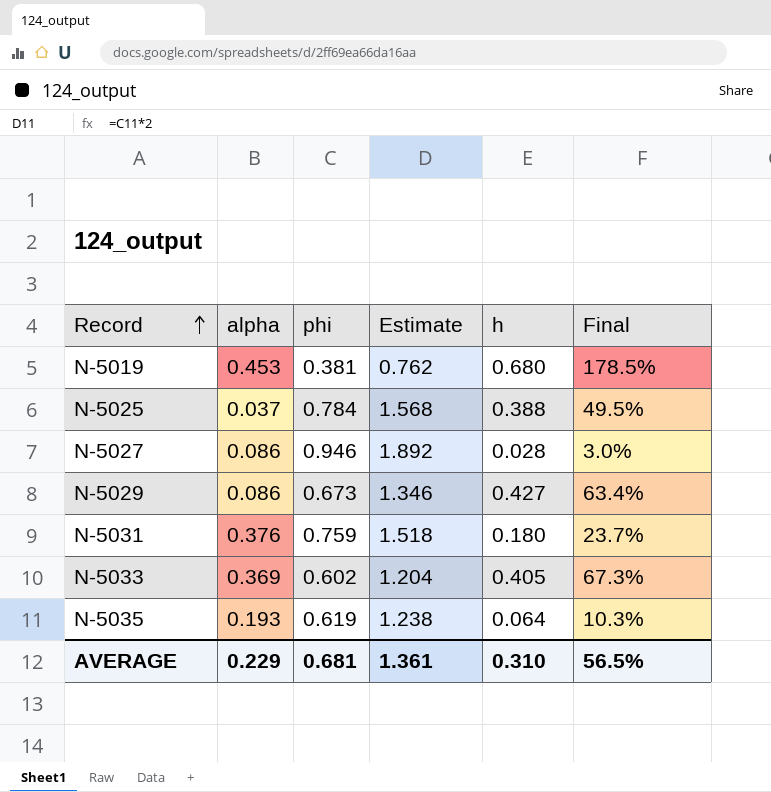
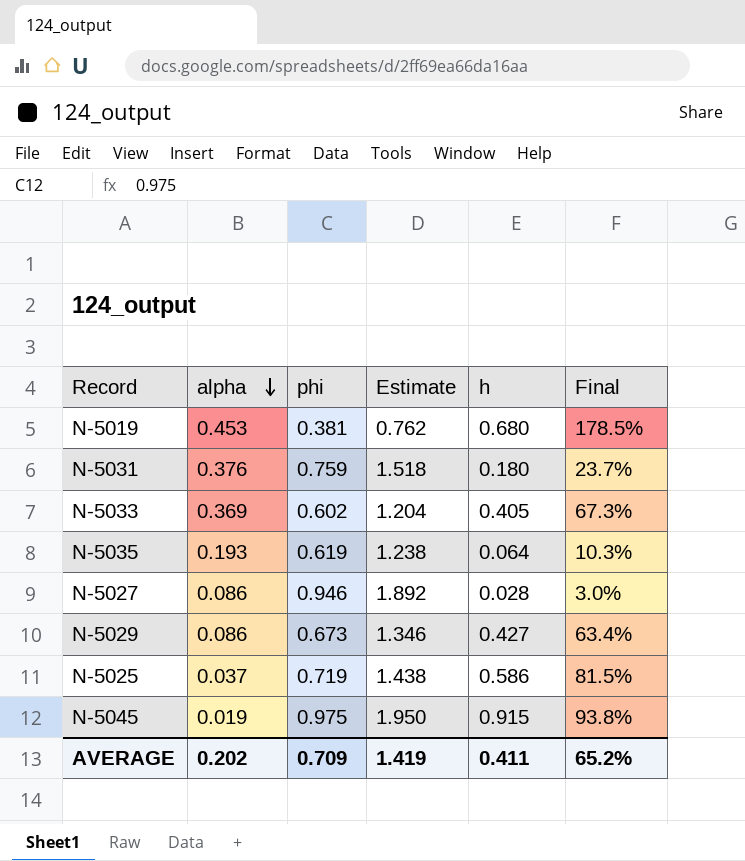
row order: Record ascending -> alpha descending
N-5025 | phi: 0.784 -> 0.719
N-5025 | Estimate: 1.568 -> 1.438
N-5025 | h: 0.388 -> 0.586
N-5025 | Final: 49.5% -> 81.5%
row N-5045: none -> 0.019 | 0.975 | 1.950 | 0.915 | 93.8%
AVERAGE | alpha: 0.229 -> 0.202
AVERAGE | phi: 0.681 -> 0.709
AVERAGE | Estimate: 1.361 -> 1.419
AVERAGE | h: 0.310 -> 0.411
AVERAGE | Final: 56.5% -> 65.2%

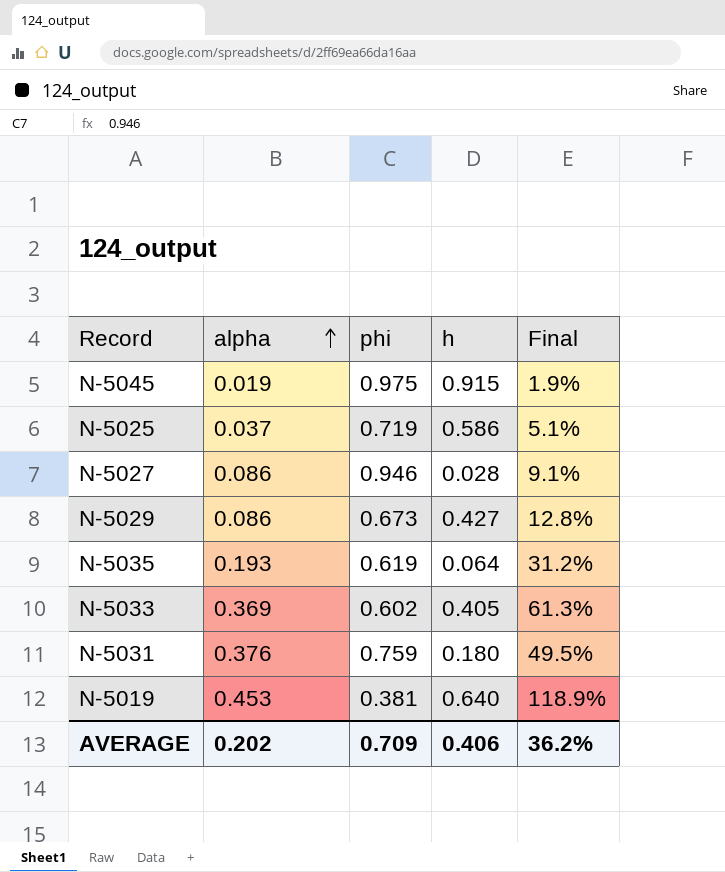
row order: alpha descending -> alpha ascending
column Estimate | formula: [phi] * 2 -> none
column Final | formula: [h] / [phi] -> [alpha] / [phi]
N-5019 | h: 0.680 -> 0.640
AVERAGE | h: 0.411 -> 0.406
AVERAGE | Final: 65.2% -> 36.2%

